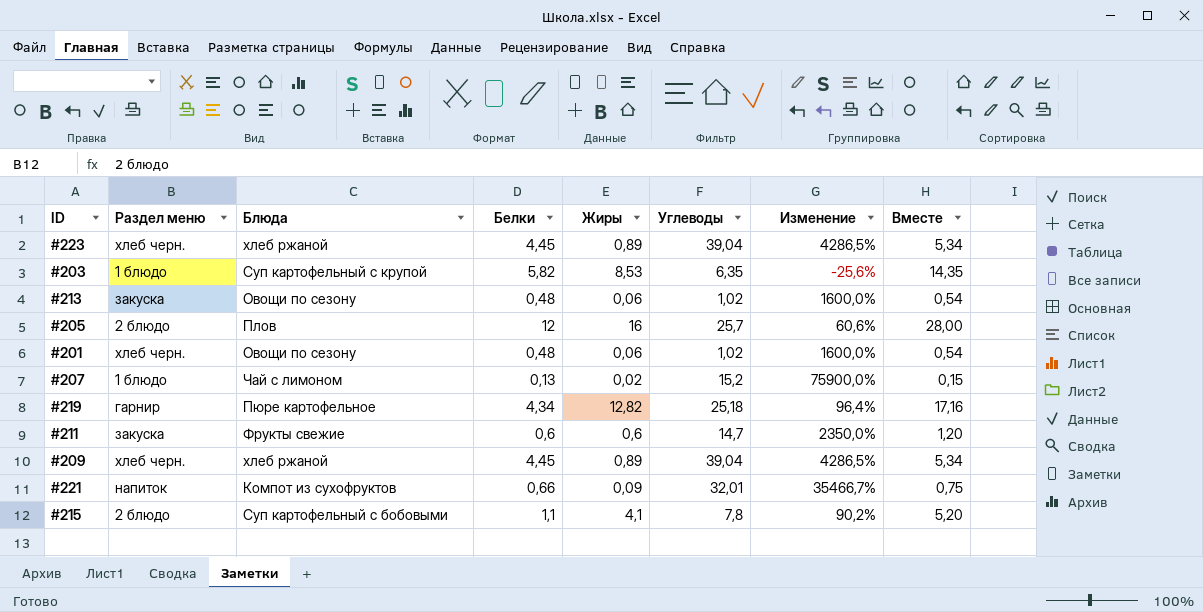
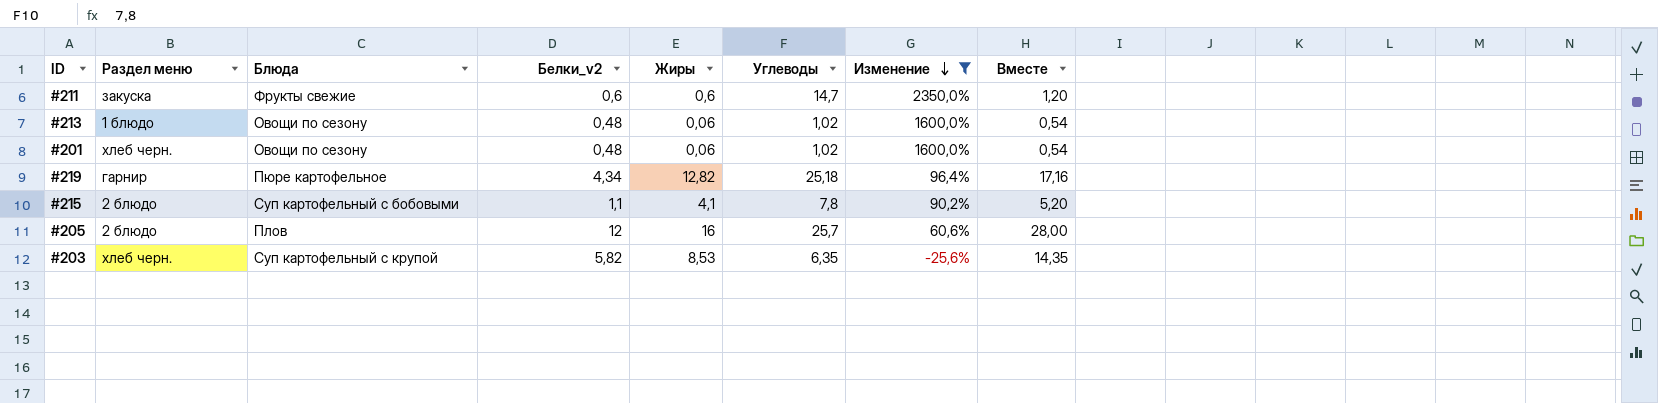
filter: none -> Изменение <= 2350,0%
row order: none -> Изменение descending
column name: Белки -> Белки_v2
#213 | Раздел меню: закуска -> 1 блюдо
#203 | Раздел меню: 1 блюдо -> хлеб черн.

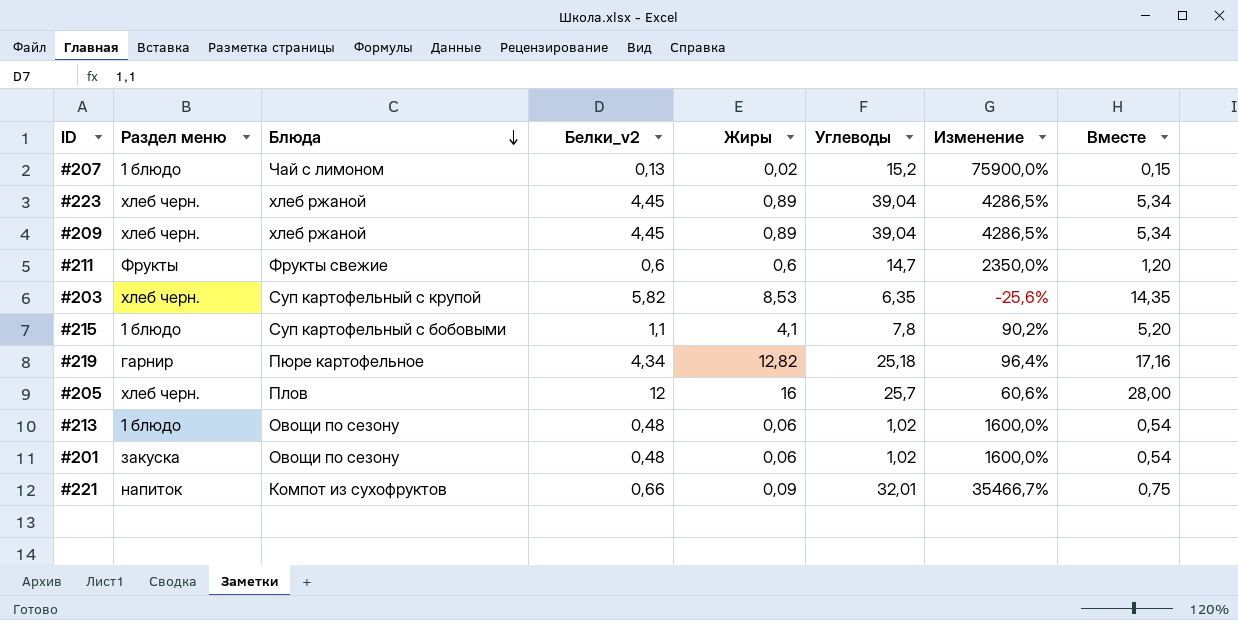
filter: Изменение <= 2350,0% -> none
row order: Изменение descending -> Блюда descending
#211 | Раздел меню: закуска -> Фрукты
#215 | Раздел меню: 2 блюдо -> 1 блюдо
#205 | Раздел меню: 2 блюдо -> хлеб черн.
#201 | Раздел меню: хлеб черн. -> закуска

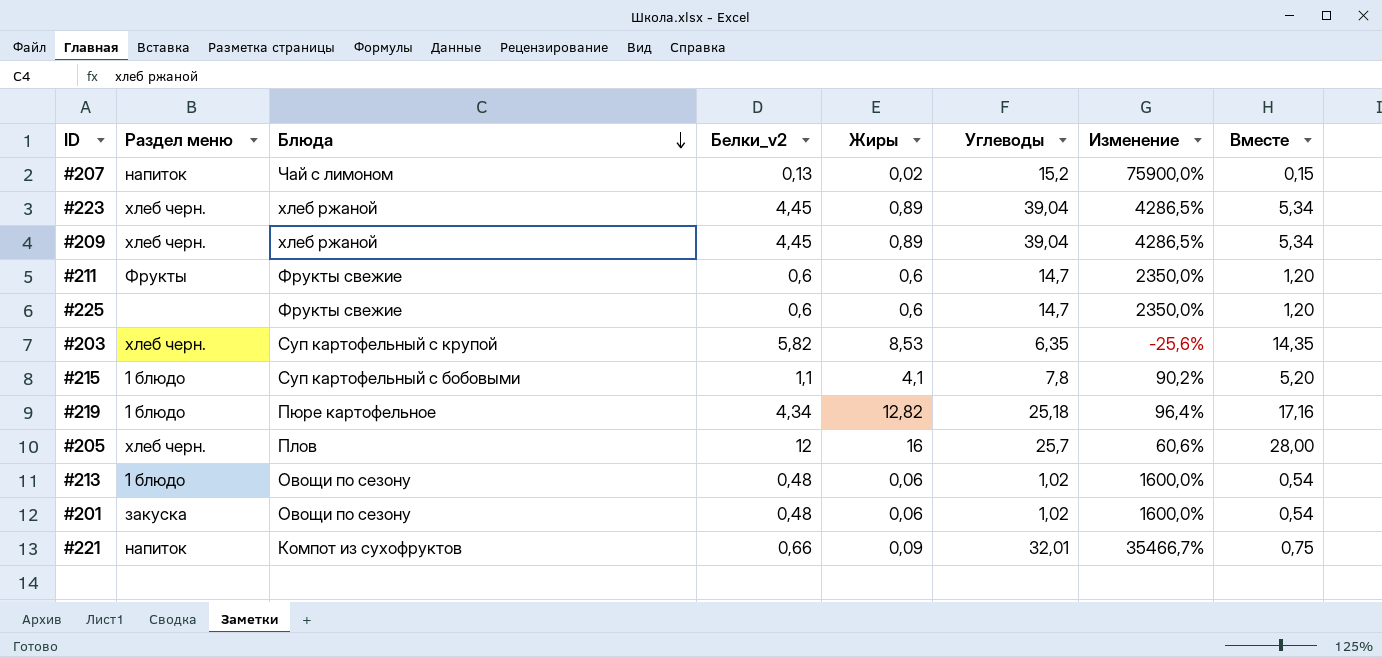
#207 | Раздел меню: 1 блюдо -> напиток
row #225: none -> none | Фрукты свежие | 0,6 | 0,6 | 14,7 | 2350,0% | 1,20
#219 | Раздел меню: гарнир -> 1 блюдо

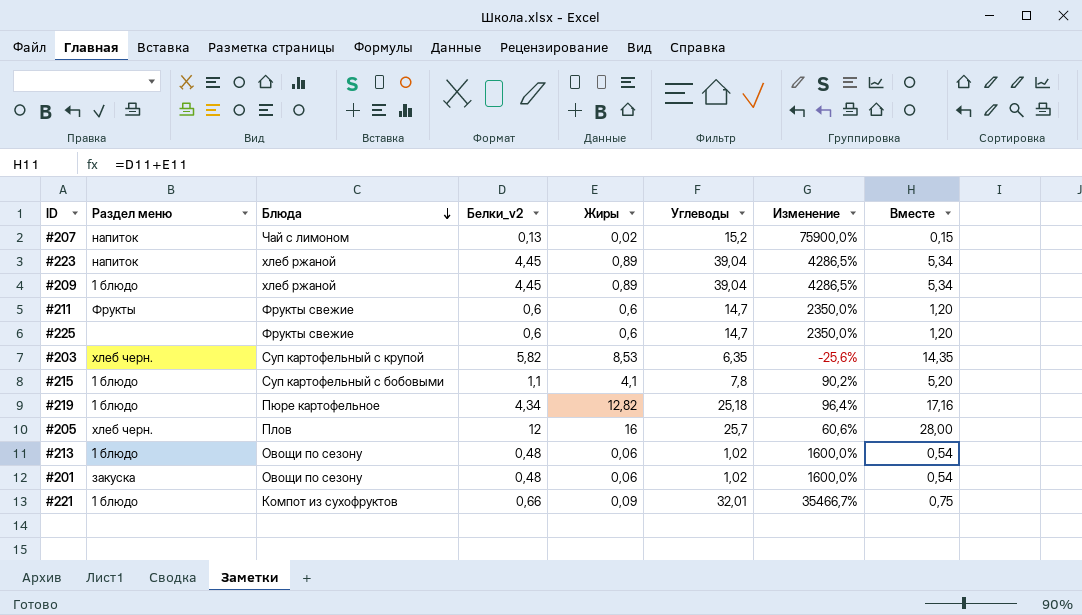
#223 | Раздел меню: хлеб черн. -> напиток
#209 | Раздел меню: хлеб черн. -> 1 блюдо
#221 | Раздел меню: напиток -> 1 блюдо

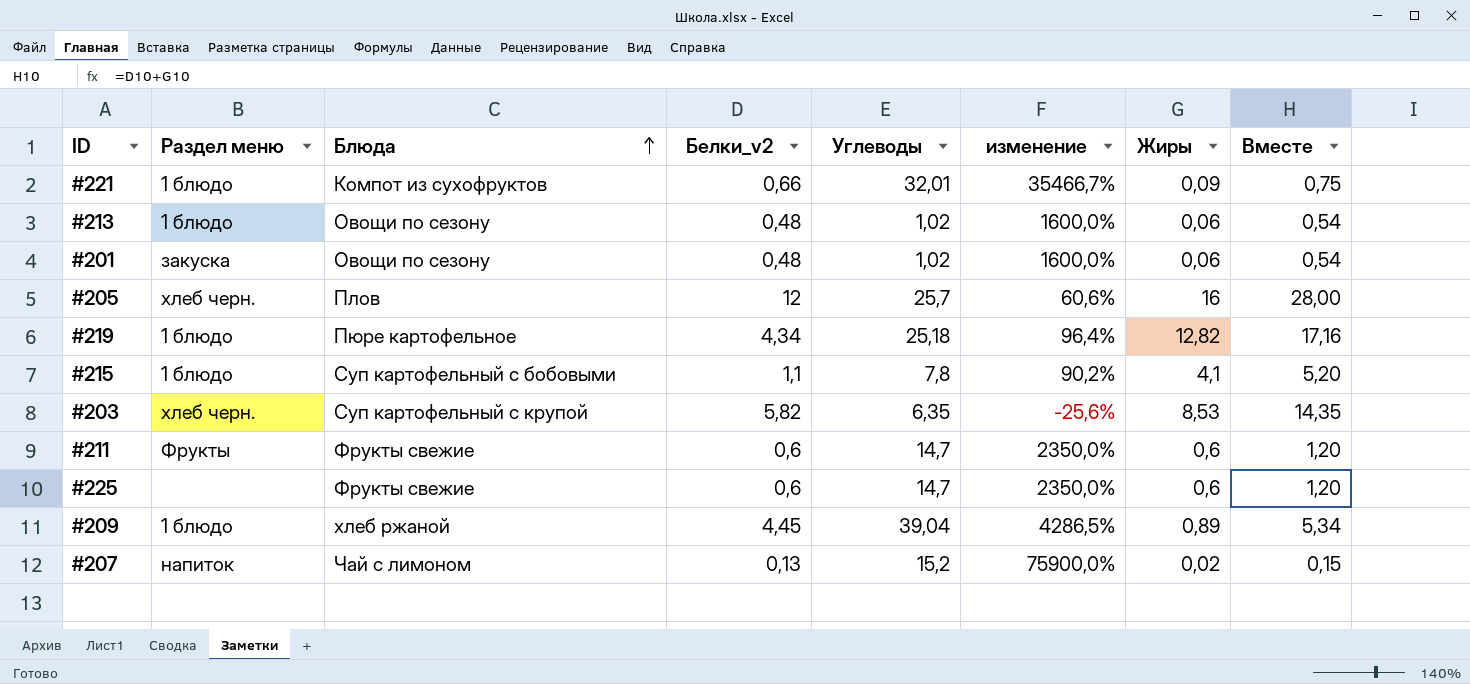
row order: Блюда descending -> Блюда ascending
column name: Изменение -> изменение
column Жиры | position: 5 -> 7
row #223: напиток | хлеб ржаной | 4,45 | 0,89 | 39,04 | 4286,5% | 5,34 -> none

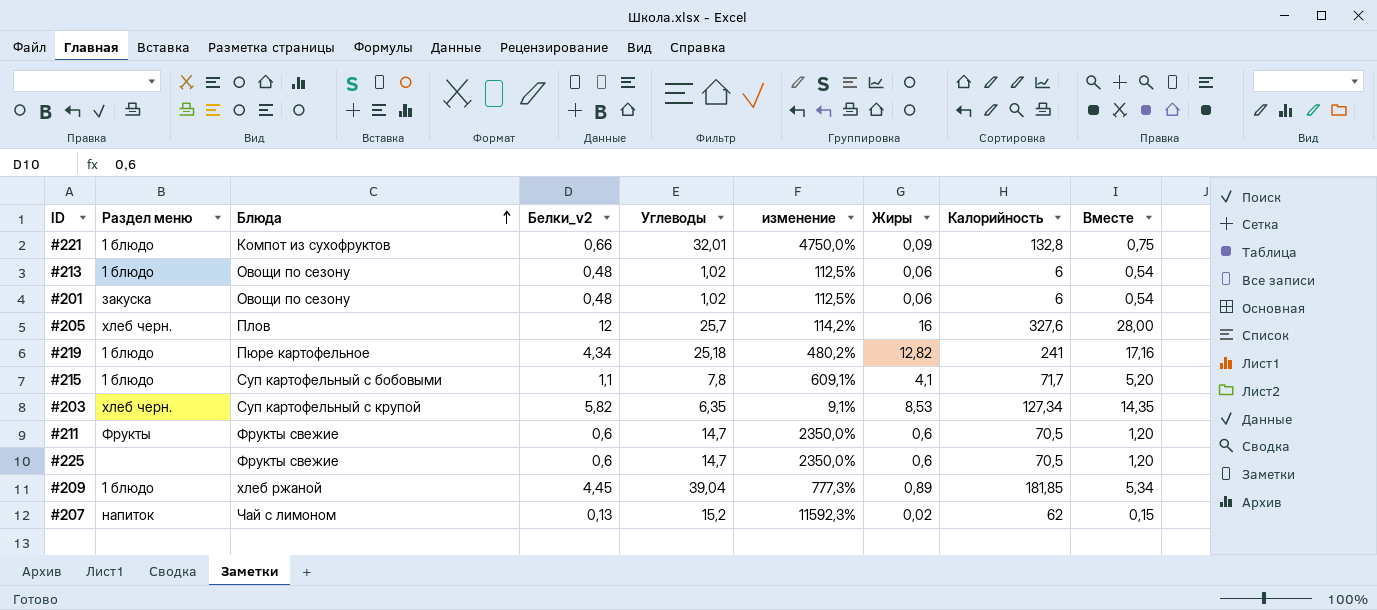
column изменение | formula: ([Углеводы] - [Жиры]) / [Жиры] -> ([Углеводы] - [Белки_v2]) / [Белки_v2]
column Калорийность | position: none -> 8

